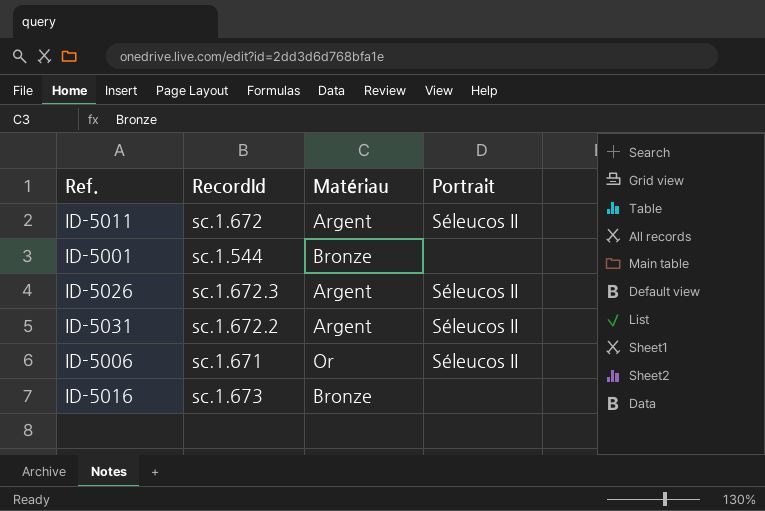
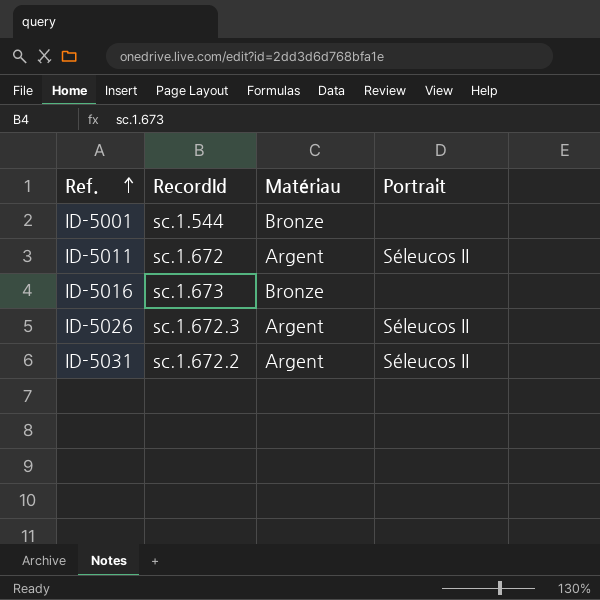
row order: none -> Ref. ascending
row ID-5006: sc.1.671 | Or | Séleucos II -> none

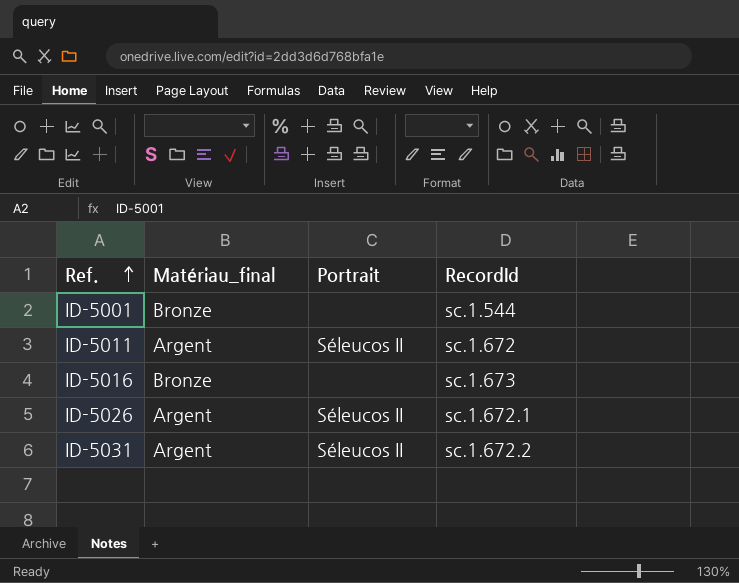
column name: Matériau -> Matériau_final
column RecordId | position: 2 -> 4
ID-5026 | RecordId: sc.1.672.3 -> sc.1.672.1

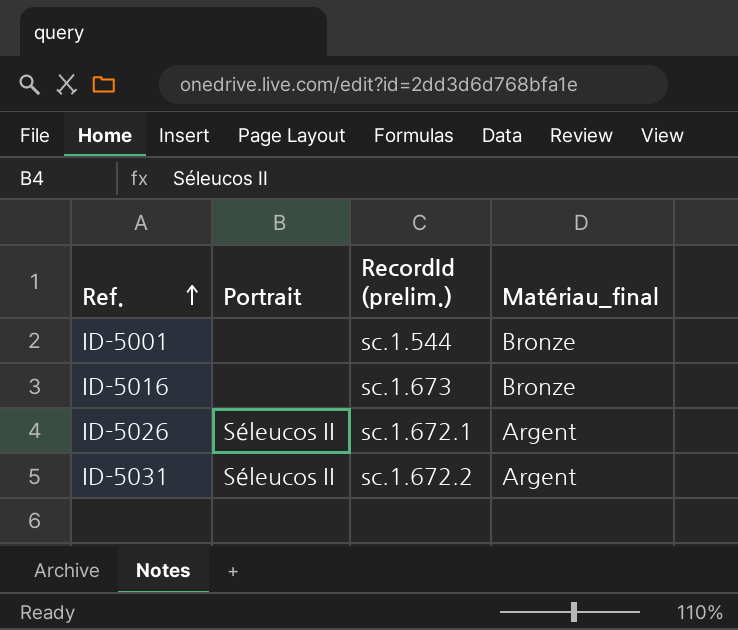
column name: RecordId -> RecordId (prelim.)
column Matériau_final | position: 2 -> 4
row ID-5011: Argent | Séleucos II | sc.1.672 -> none

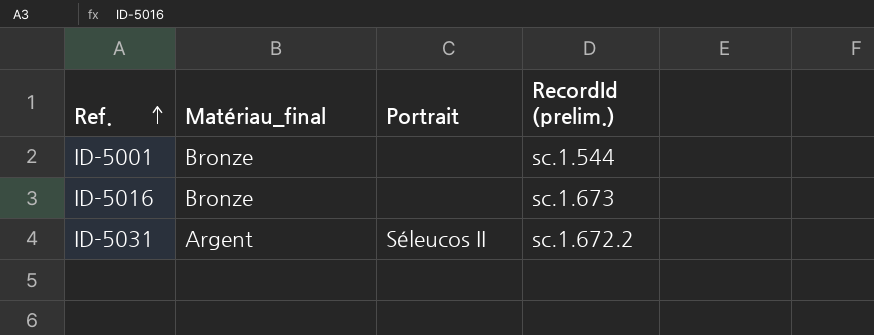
column Matériau_final | position: 4 -> 2
row ID-5026: Séleucos II | sc.1.672.1 | Argent -> none

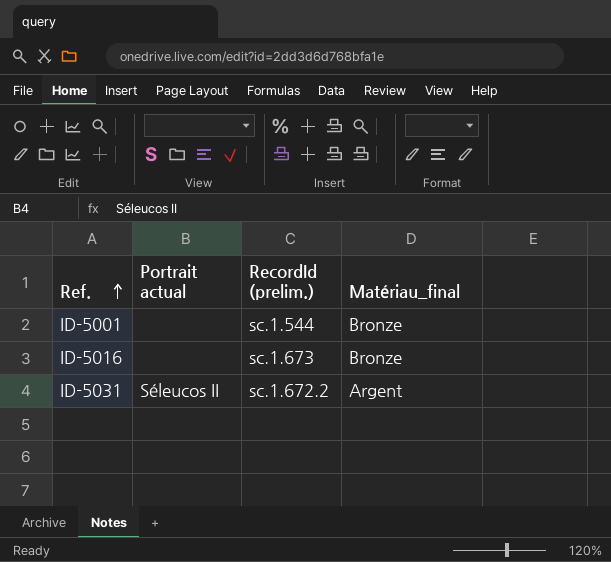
column name: Portrait -> Portrait actual
column Matériau_final | position: 2 -> 4

